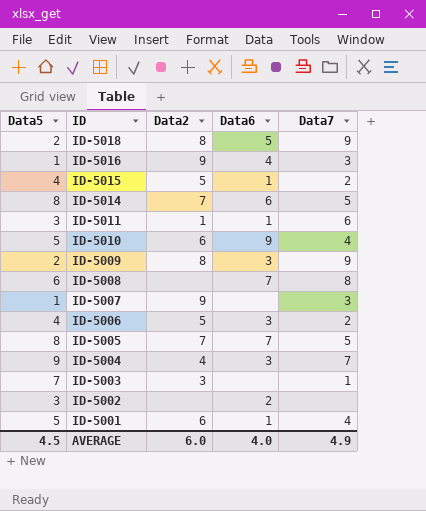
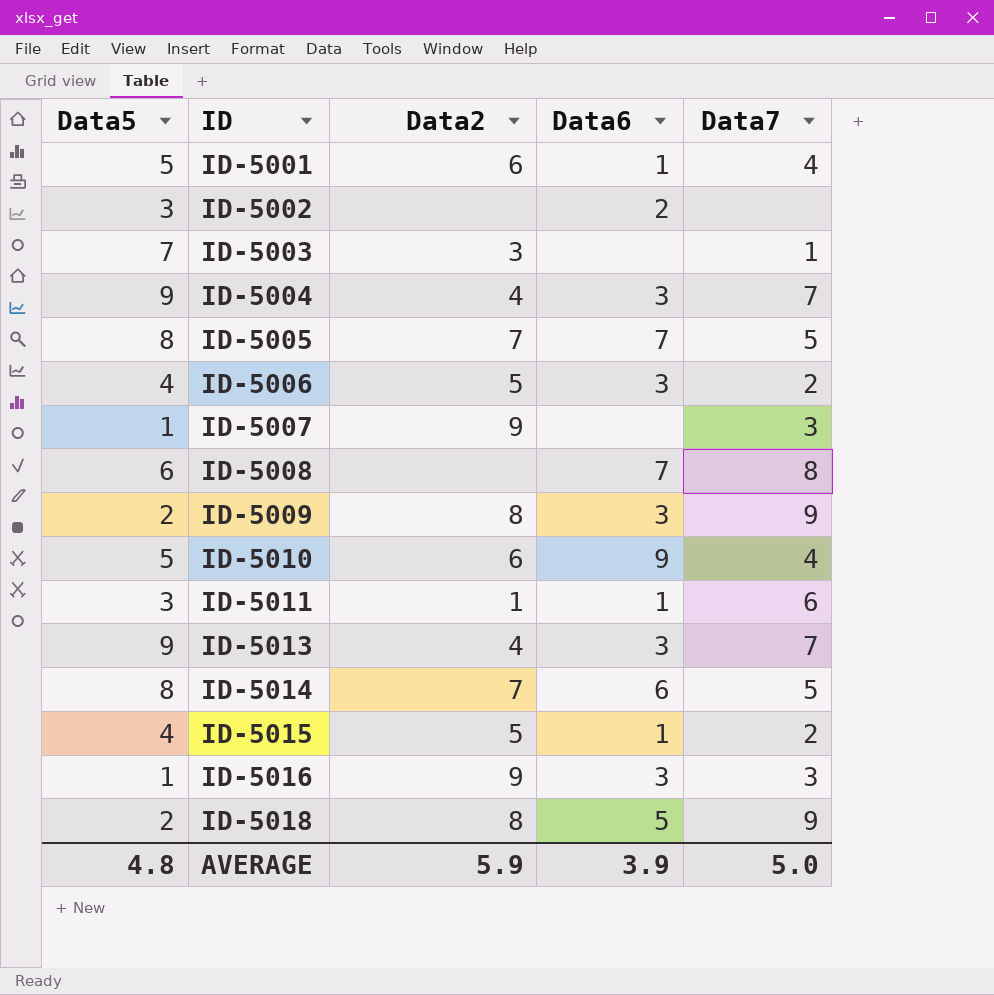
row order: ID descending -> ID ascending
row ID-5013: none -> 9 | 4 | 3 | 7
ID-5016 | Data6: 4 -> 3
AVERAGE | Data5: 4.5 -> 4.8
AVERAGE | Data2: 6.0 -> 5.9
AVERAGE | Data6: 4.0 -> 3.9
AVERAGE | Data7: 4.9 -> 5.0

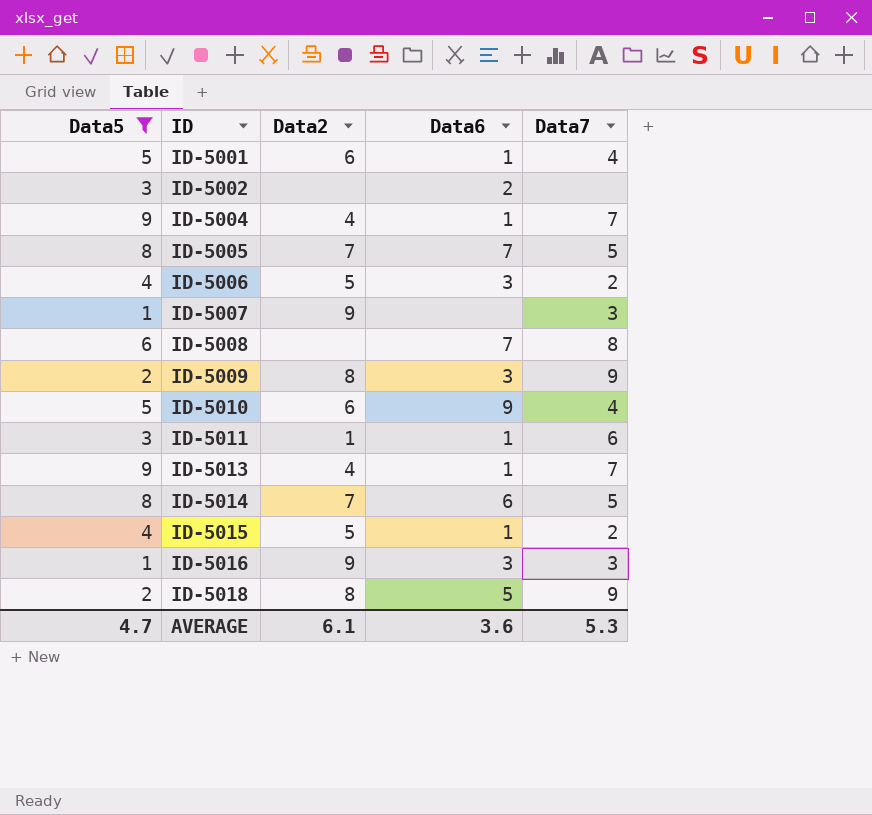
filter: none -> Data5 != 7
ID-5004 | Data6: 3 -> 1
ID-5013 | Data6: 3 -> 1
AVERAGE | Data5: 4.8 -> 4.7
AVERAGE | Data2: 5.9 -> 6.1
AVERAGE | Data6: 3.9 -> 3.6
AVERAGE | Data7: 5.0 -> 5.3

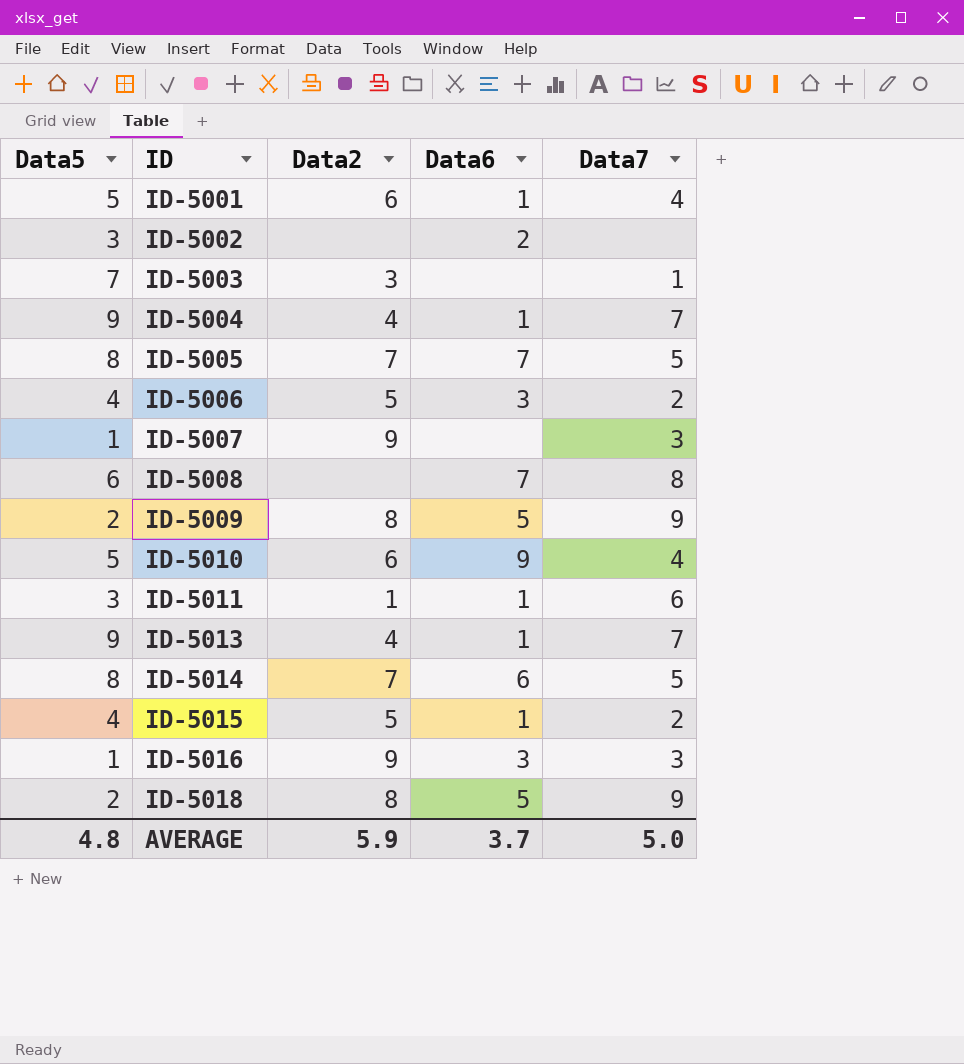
filter: Data5 != 7 -> none
ID-5009 | Data6: 3 -> 5
AVERAGE | Data5: 4.7 -> 4.8
AVERAGE | Data2: 6.1 -> 5.9
AVERAGE | Data6: 3.6 -> 3.7
AVERAGE | Data7: 5.3 -> 5.0

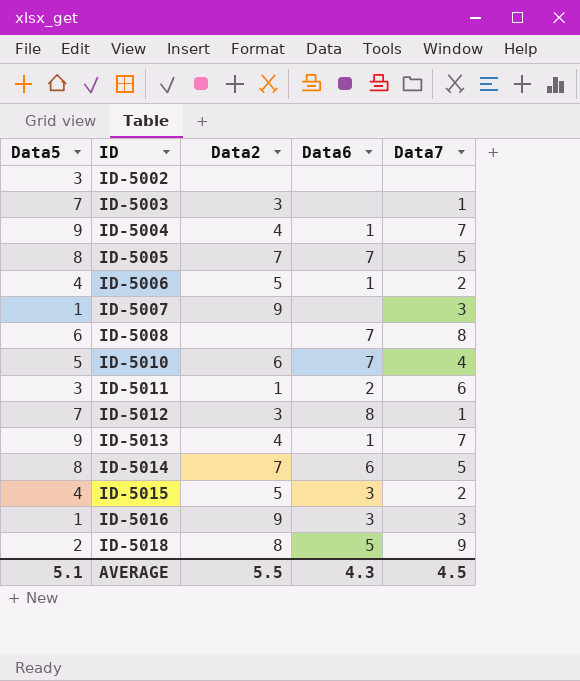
row ID-5001: 5 | 6 | 1 | 4 -> none
row ID-5009: 2 | 8 | 5 | 9 -> none
ID-5002 | Data6: 2 -> none
ID-5006 | Data6: 3 -> 1
ID-5010 | Data6: 9 -> 7
ID-5011 | Data6: 1 -> 2
row ID-5012: none -> 7 | 3 | 8 | 1
ID-5015 | Data6: 1 -> 3
AVERAGE | Data5: 4.8 -> 5.1
AVERAGE | Data2: 5.9 -> 5.5
AVERAGE | Data6: 3.7 -> 4.3
AVERAGE | Data7: 5.0 -> 4.5

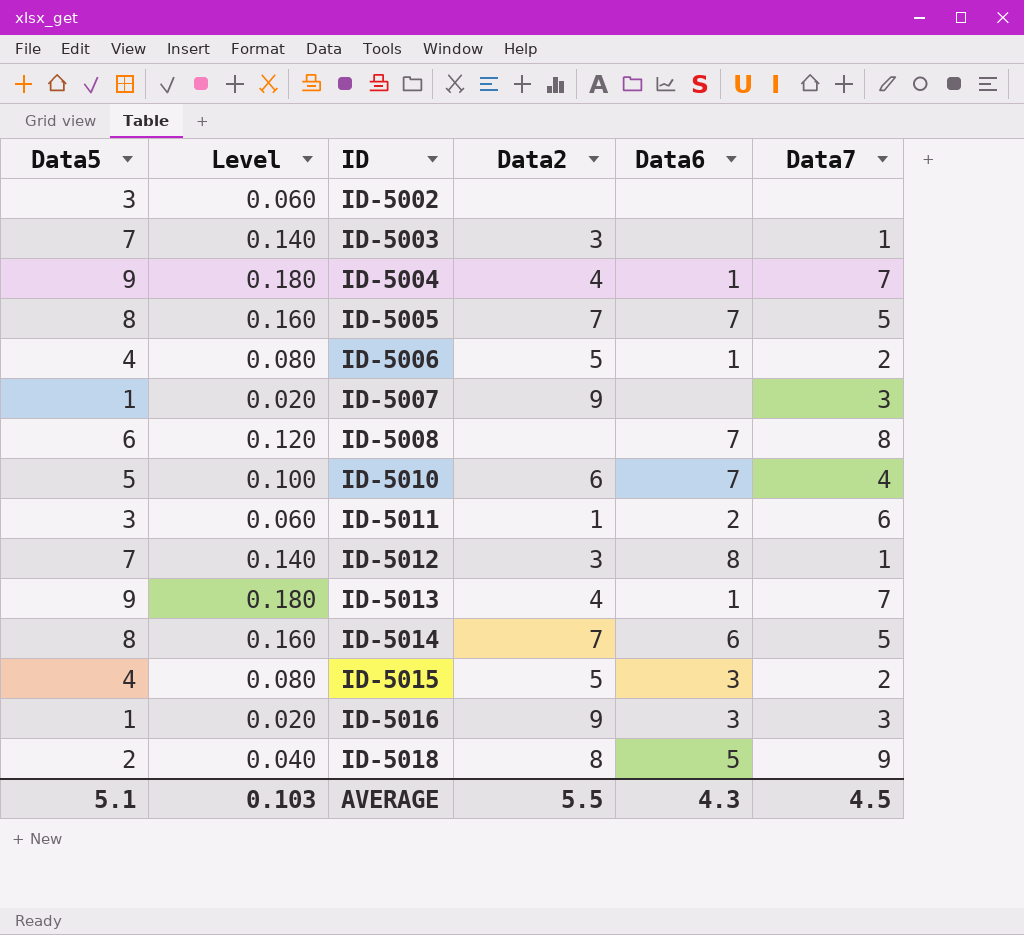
column Level | formula: none -> [Data5] * 0.02

